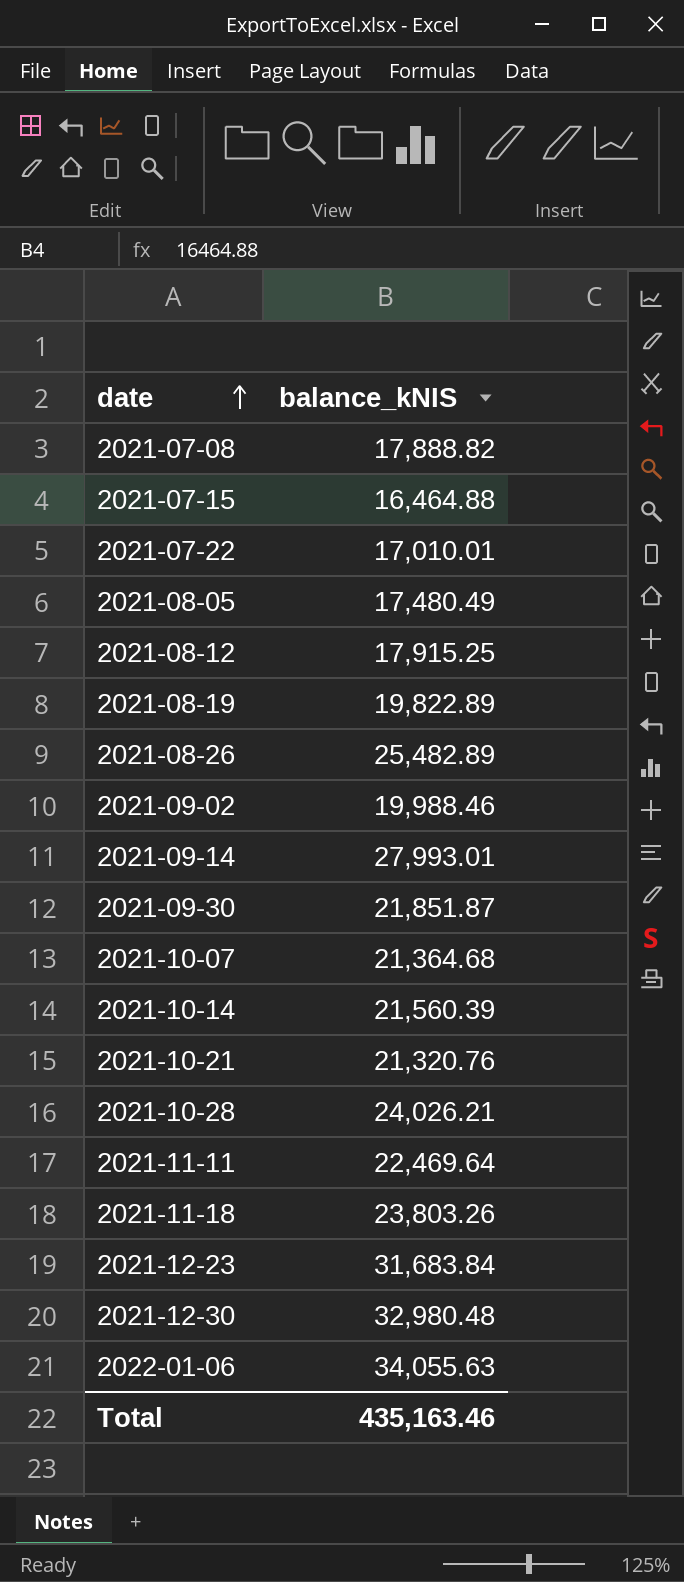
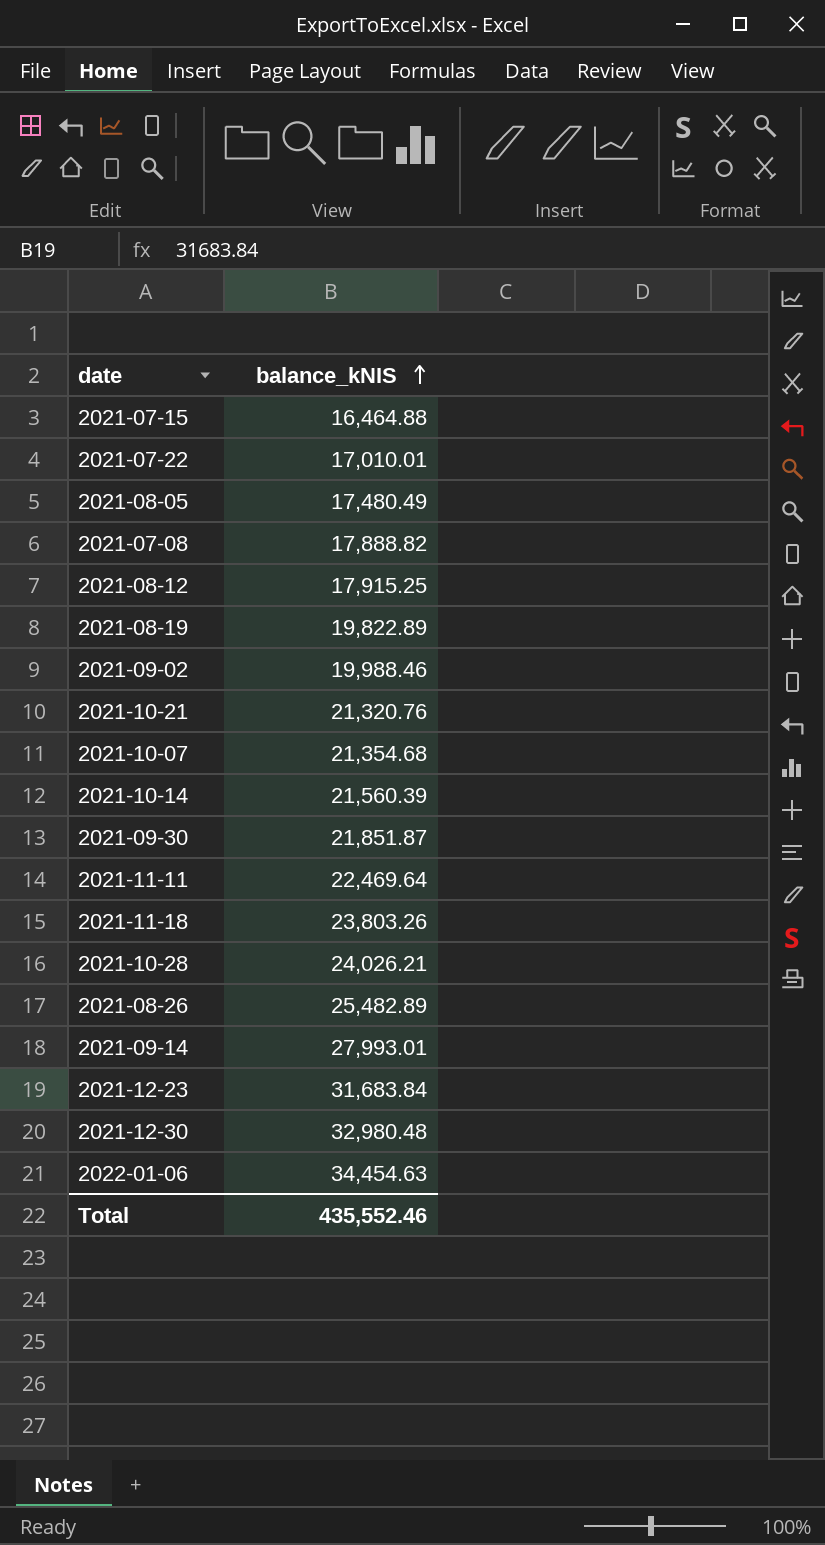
row order: date ascending -> balance_kNIS ascending
2021-10-07 | balance_kNIS: 21,364.68 -> 21,354.68
2022-01-06 | balance_kNIS: 34,055.63 -> 34,454.63
Total | balance_kNIS: 435,163.46 -> 435,552.46

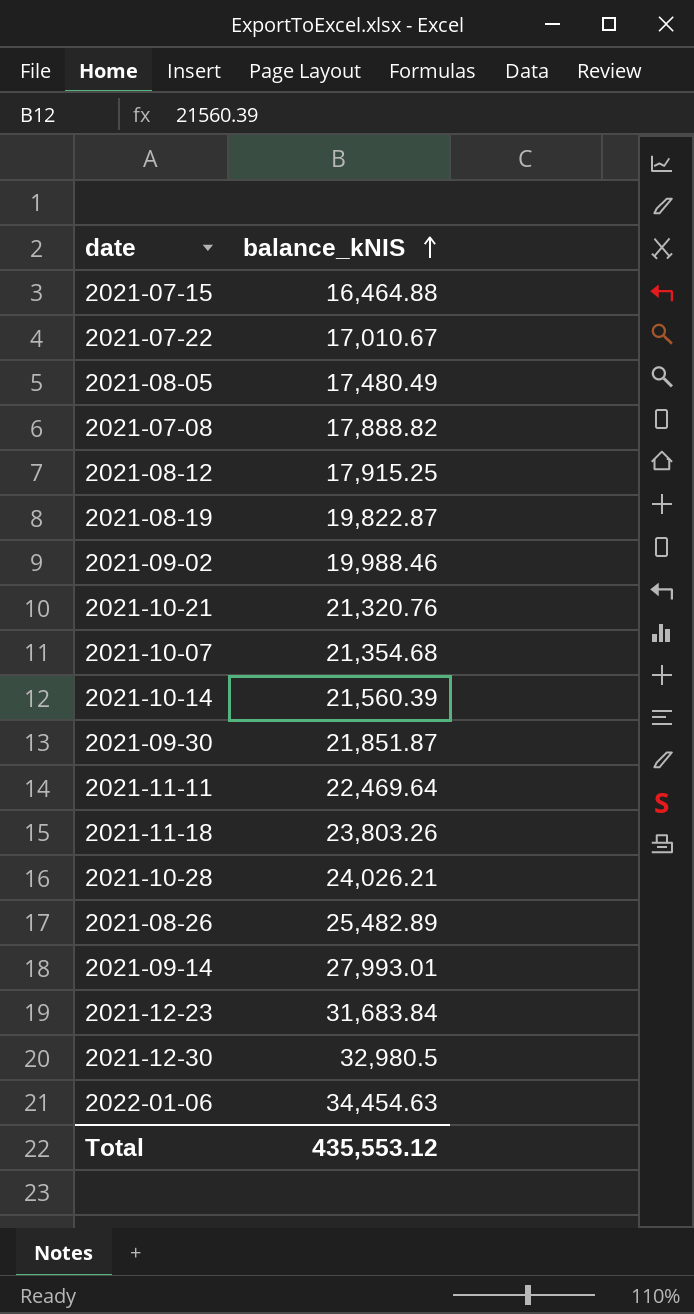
2021-07-22 | balance_kNIS: 17,010.01 -> 17,010.67
2021-08-19 | balance_kNIS: 19,822.89 -> 19,822.87
2021-12-30 | balance_kNIS: 32,980.48 -> 32,980.5
Total | balance_kNIS: 435,552.46 -> 435,553.12

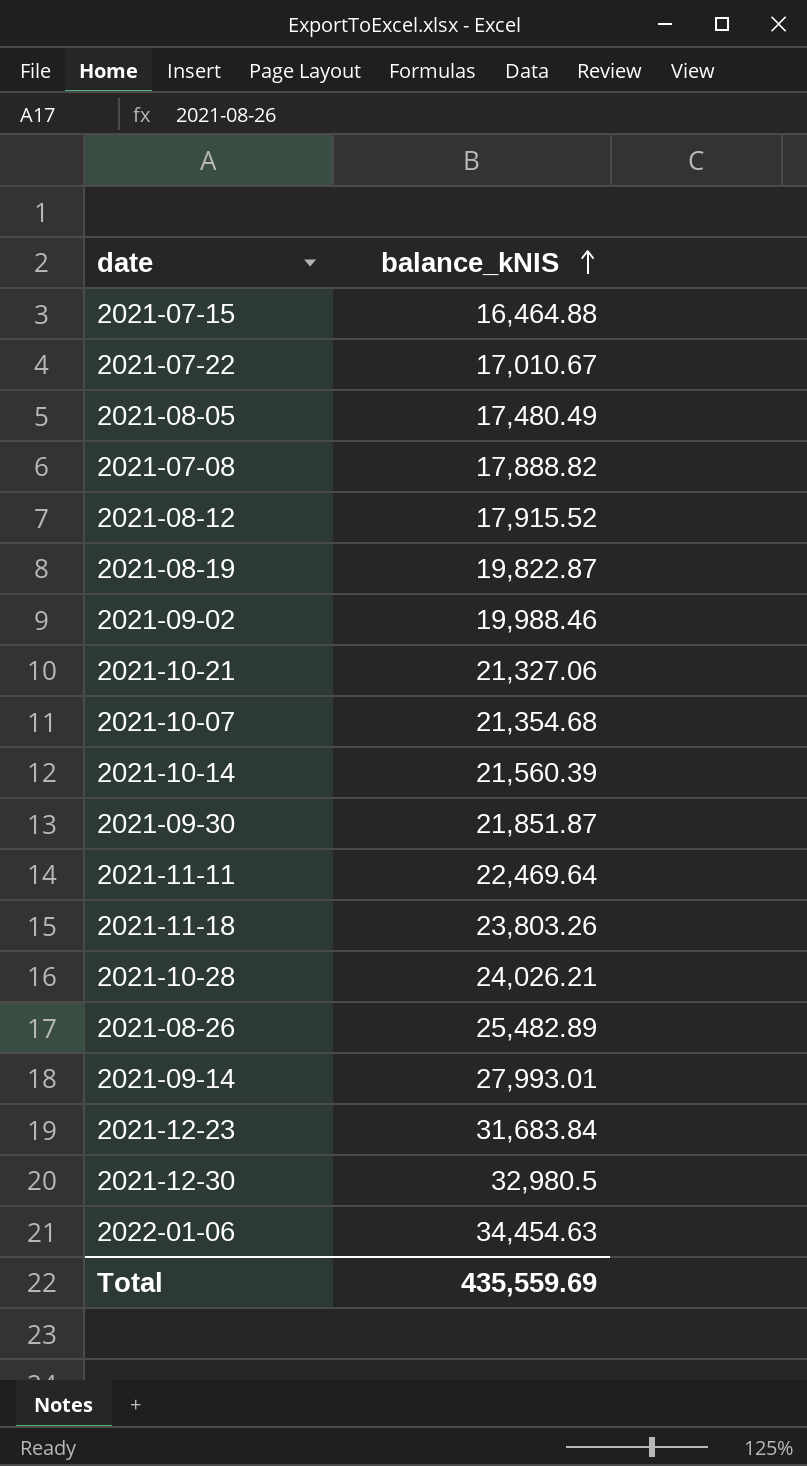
2021-08-12 | balance_kNIS: 17,915.25 -> 17,915.52
2021-10-21 | balance_kNIS: 21,320.76 -> 21,327.06
Total | balance_kNIS: 435,553.12 -> 435,559.69

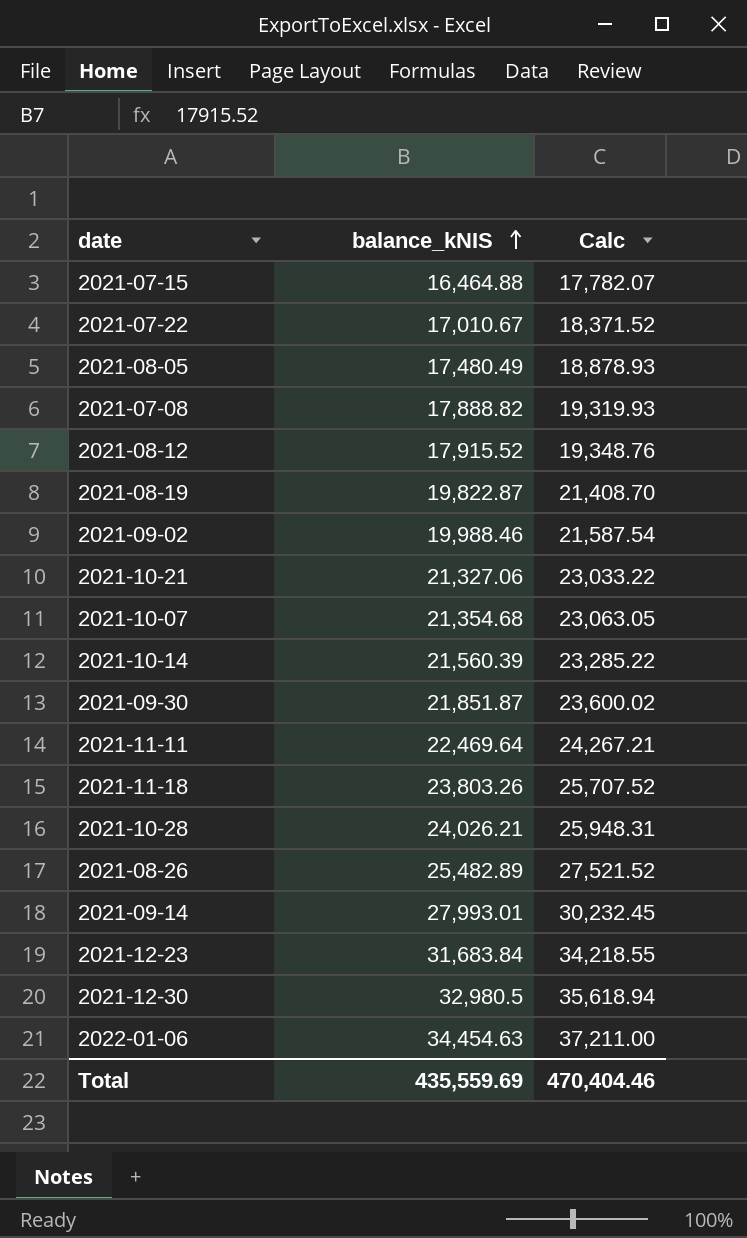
column Calc | formula: none -> [balance_kNIS] * 1.08

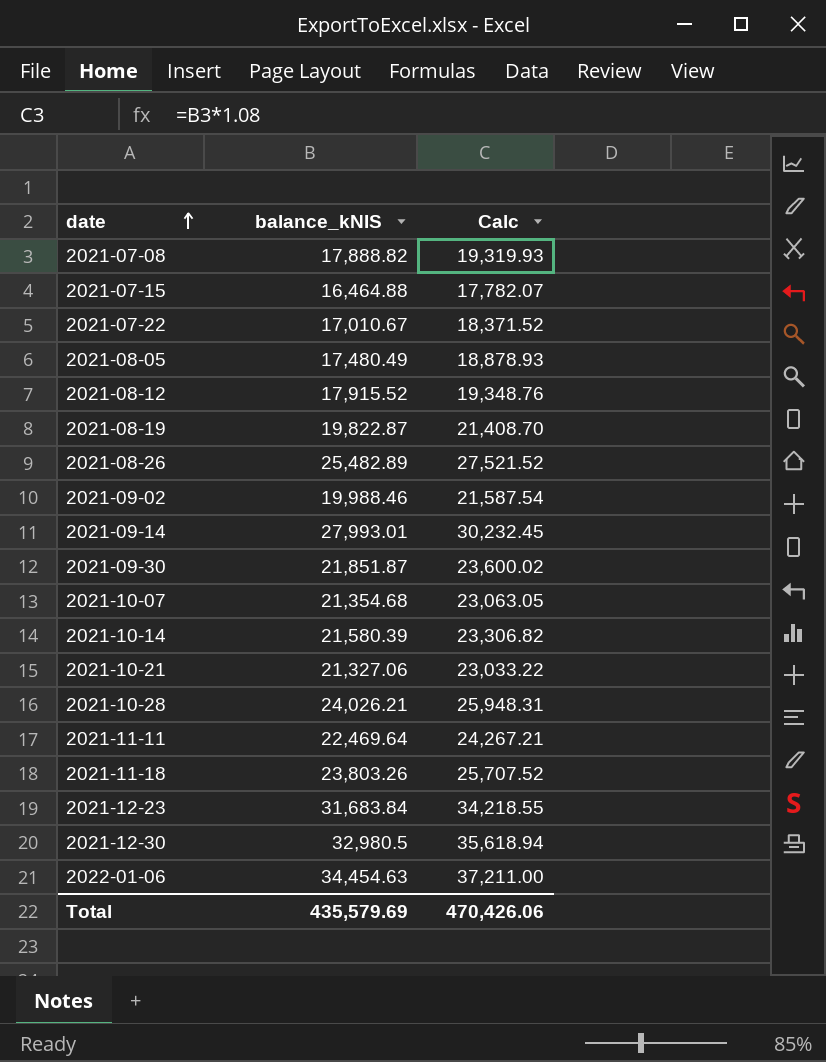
row order: balance_kNIS ascending -> date ascending
2021-10-14 | balance_kNIS: 21,560.39 -> 21,580.39
2021-10-14 | Calc: 23,285.22 -> 23,306.82
Total | balance_kNIS: 435,559.69 -> 435,579.69
Total | Calc: 470,404.46 -> 470,426.06

